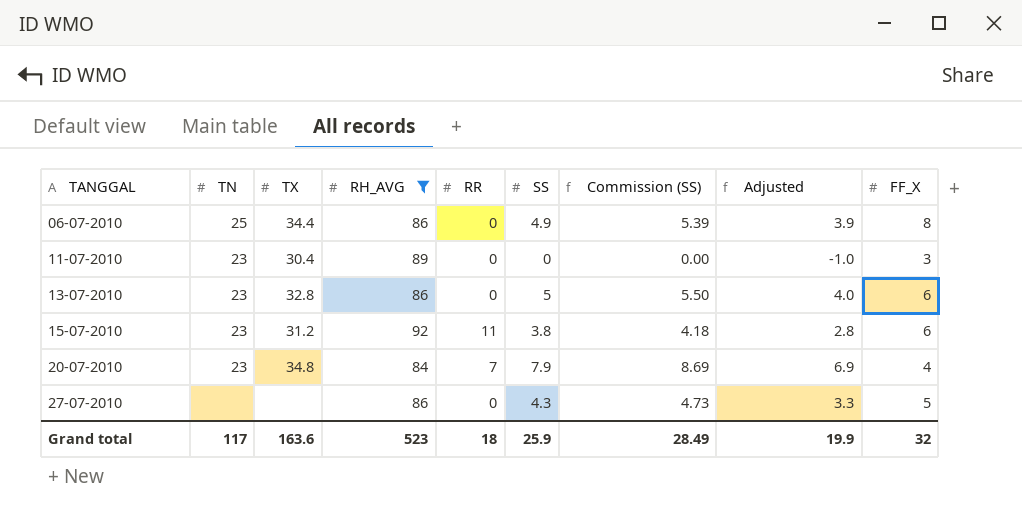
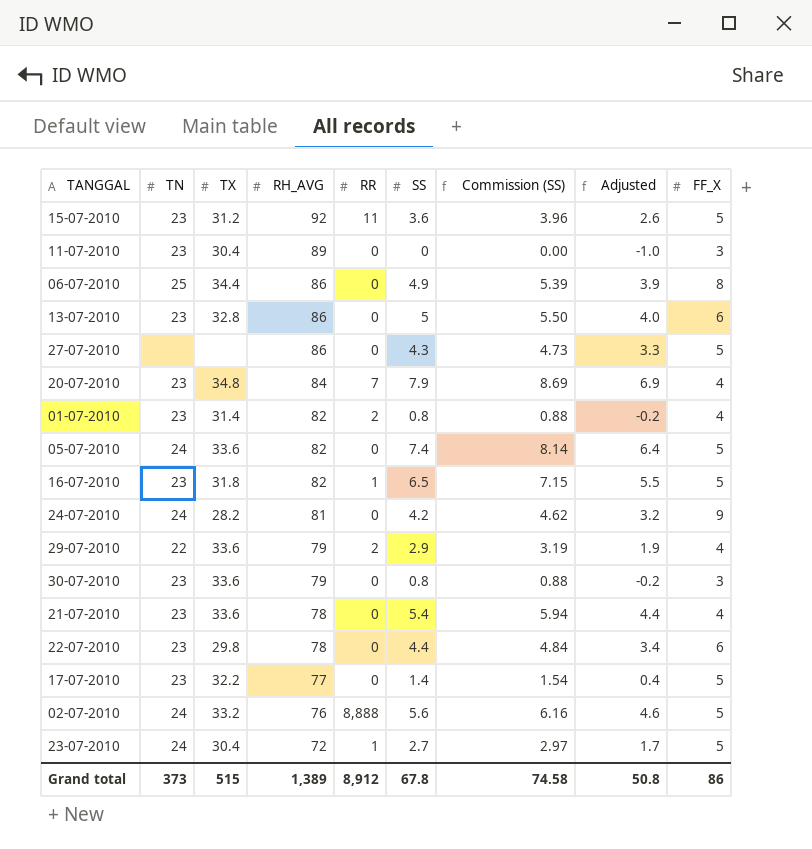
filter: RH_AVG >= 84 -> none
row order: TANGGAL ascending -> RH_AVG descending
15-07-2010 | SS: 3.8 -> 3.6
15-07-2010 | Commission (SS): 4.18 -> 3.96
15-07-2010 | Adjusted: 2.8 -> 2.6
15-07-2010 | FF_X: 6 -> 5
Grand total | TN: 117 -> 373
Grand total | TX: 163.6 -> 515
Grand total | RH_AVG: 523 -> 1,389
Grand total | RR: 18 -> 8,912
Grand total | SS: 25.9 -> 67.8
Grand total | Commission (SS): 28.49 -> 74.58
Grand total | Adjusted: 19.9 -> 50.8
Grand total | FF_X: 32 -> 86

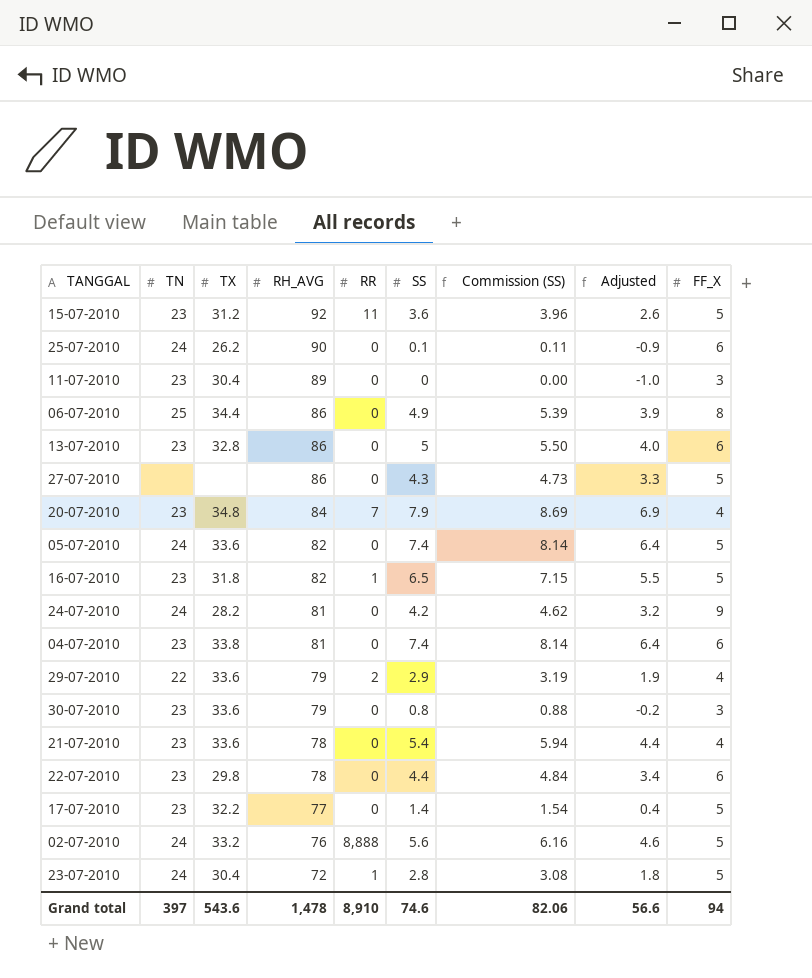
row 01-07-2010: 23 | 31.4 | 82 | 2 | 0.8 | 0.88 | -0.2 | 4 -> none
row 25-07-2010: none -> 24 | 26.2 | 90 | 0 | 0.1 | 0.11 | -0.9 | 6
row 04-07-2010: none -> 23 | 33.8 | 81 | 0 | 7.4 | 8.14 | 6.4 | 6
23-07-2010 | SS: 2.7 -> 2.8
23-07-2010 | Commission (SS): 2.97 -> 3.08
23-07-2010 | Adjusted: 1.7 -> 1.8
Grand total | TN: 373 -> 397
Grand total | TX: 515 -> 543.6
Grand total | RH_AVG: 1,389 -> 1,478
Grand total | RR: 8,912 -> 8,910
Grand total | SS: 67.8 -> 74.6
Grand total | Commission (SS): 74.58 -> 82.06
Grand total | Adjusted: 50.8 -> 56.6
Grand total | FF_X: 86 -> 94

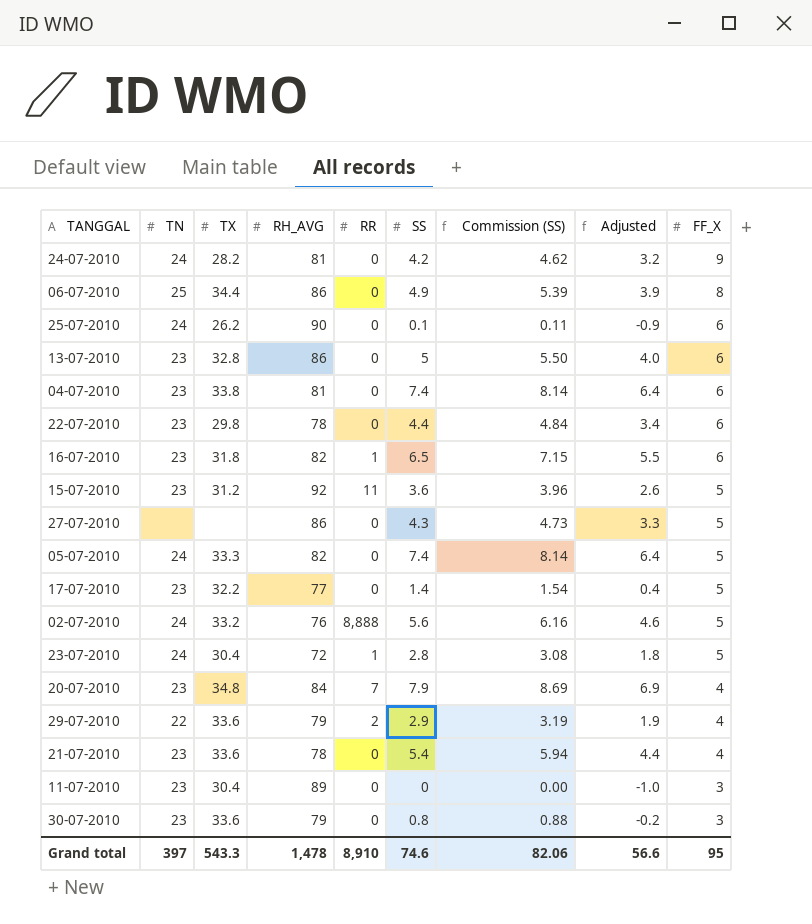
row order: RH_AVG descending -> FF_X descending
16-07-2010 | FF_X: 5 -> 6
05-07-2010 | TX: 33.6 -> 33.3
Grand total | TX: 543.6 -> 543.3
Grand total | FF_X: 94 -> 95

